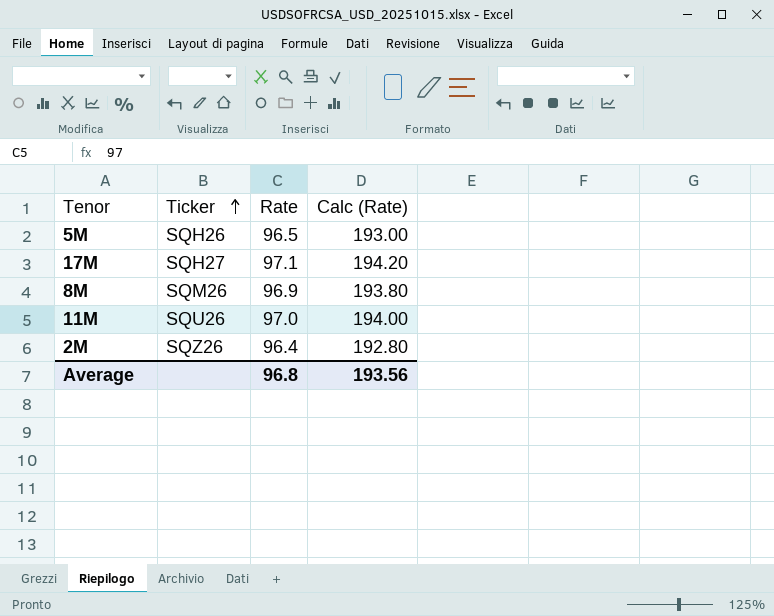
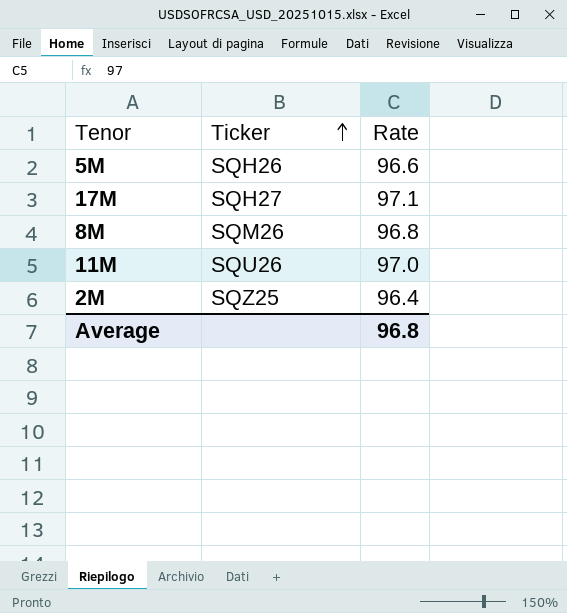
column Calc (Rate) | formula: [Rate] * 2 -> none
5M | Rate: 96.5 -> 96.6
8M | Rate: 96.9 -> 96.8
2M | Ticker: SQZ26 -> SQZ25

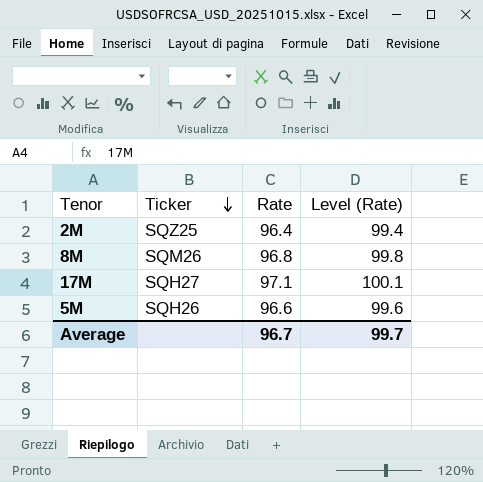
row order: Ticker ascending -> Ticker descending
column Level (Rate) | formula: none -> [Rate] + 3
row 11M: SQU26 | 97.0 -> none
Average | Rate: 96.8 -> 96.7

